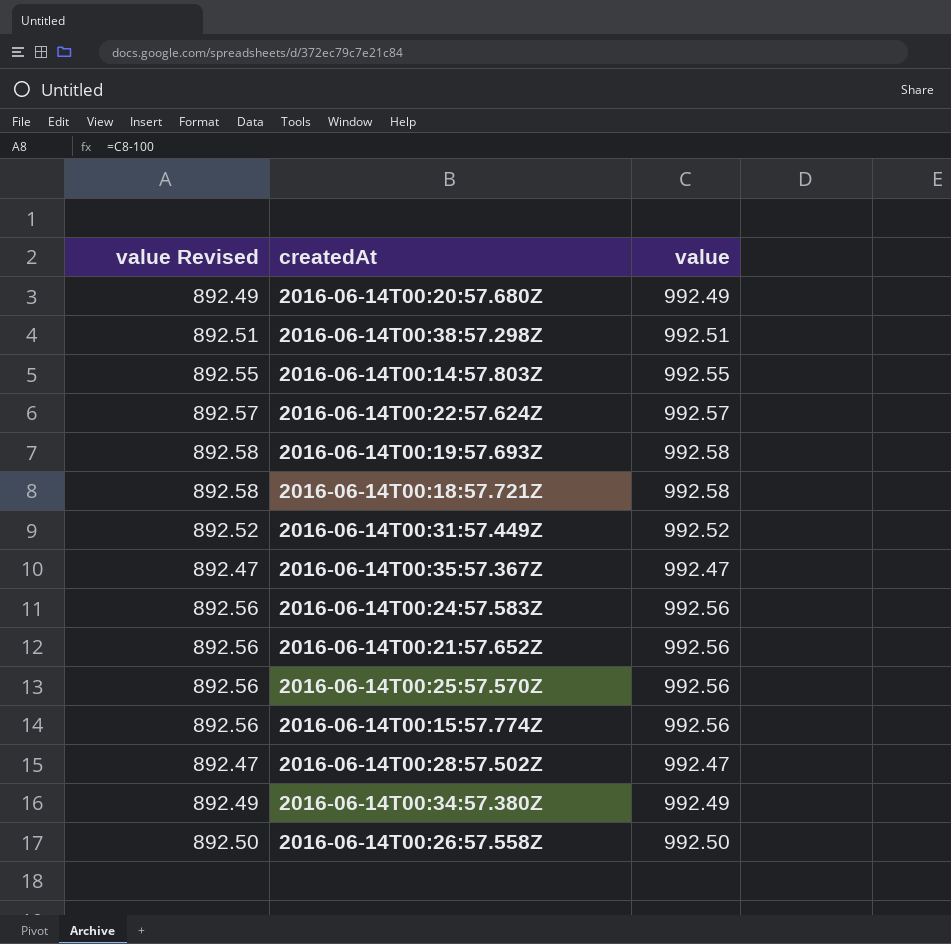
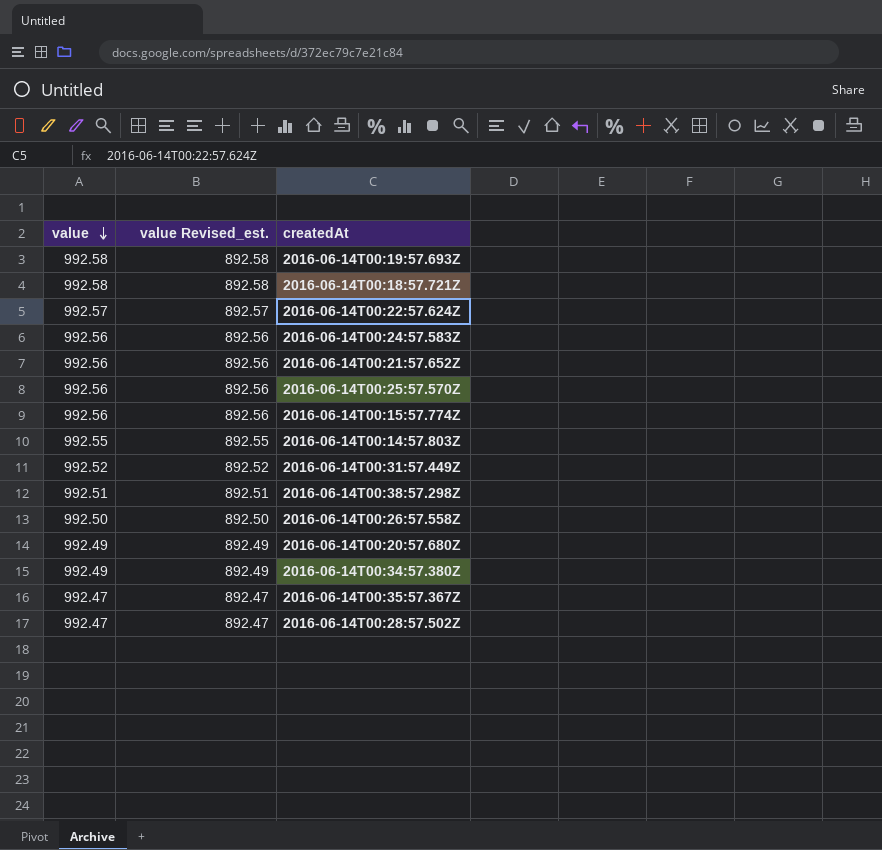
row order: none -> value descending
column value | position: 3 -> 1
column name: value Revised -> value Revised_est.

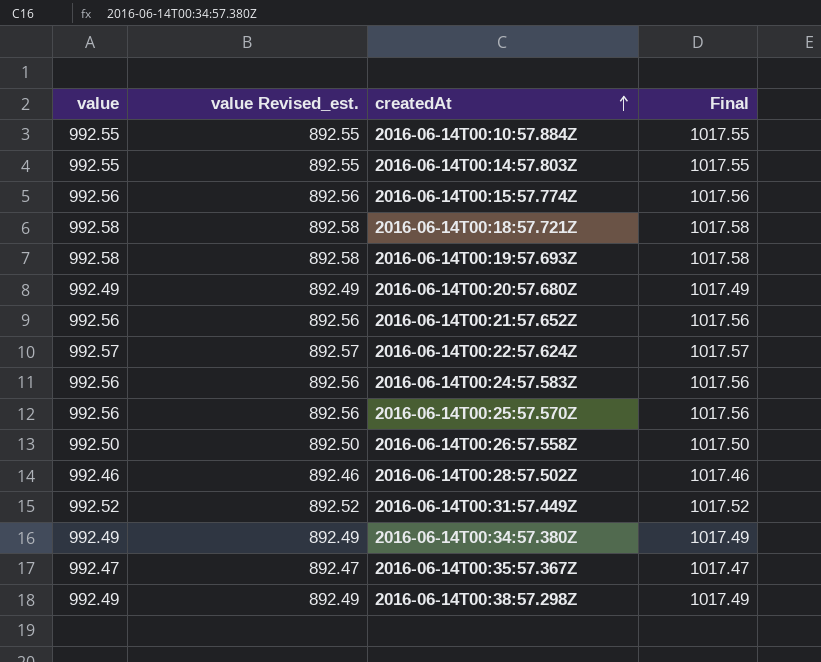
row order: value descending -> createdAt ascending
column Final | formula: none -> [value] + 25
row 2016-06-14T00:10:57.884Z: none -> 992.55 | 892.55 | 1017.55
2016-06-14T00:28:57.502Z | value: 992.47 -> 992.46
2016-06-14T00:28:57.502Z | value Revised_est.: 892.47 -> 892.46
2016-06-14T00:38:57.298Z | value: 992.51 -> 992.49
2016-06-14T00:38:57.298Z | value Revised_est.: 892.51 -> 892.49

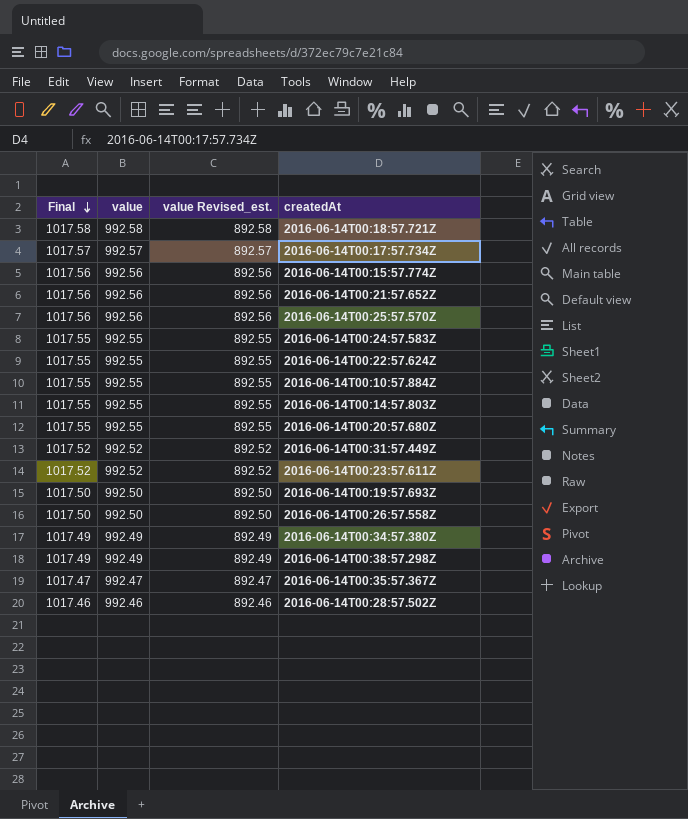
row order: createdAt ascending -> Final descending
column Final | position: 4 -> 1
row 2016-06-14T00:17:57.734Z: none -> 1017.57 | 992.57 | 892.57
2016-06-14T00:24:57.583Z | Final: 1017.56 -> 1017.55
2016-06-14T00:24:57.583Z | value: 992.56 -> 992.55
2016-06-14T00:24:57.583Z | value Revised_est.: 892.56 -> 892.55
2016-06-14T00:22:57.624Z | Final: 1017.57 -> 1017.55
2016-06-14T00:22:57.624Z | value: 992.57 -> 992.55
2016-06-14T00:22:57.624Z | value Revised_est.: 892.57 -> 892.55
2016-06-14T00:20:57.680Z | Final: 1017.49 -> 1017.55
2016-06-14T00:20:57.680Z | value: 992.49 -> 992.55
2016-06-14T00:20:57.680Z | value Revised_est.: 892.49 -> 892.55
row 2016-06-14T00:23:57.611Z: none -> 1017.52 | 992.52 | 892.52
2016-06-14T00:19:57.693Z | Final: 1017.58 -> 1017.50
2016-06-14T00:19:57.693Z | value: 992.58 -> 992.50
2016-06-14T00:19:57.693Z | value Revised_est.: 892.58 -> 892.50

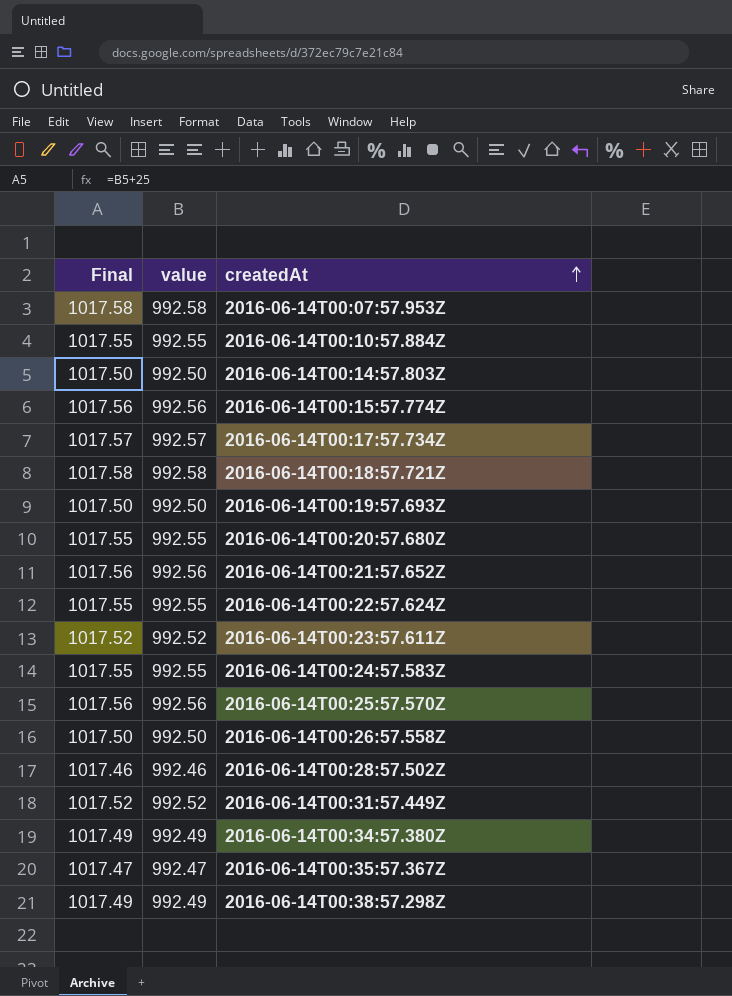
row order: Final descending -> createdAt ascending
column value Revised_est. | formula: [value] - 100 -> none
row 2016-06-14T00:07:57.953Z: none -> 1017.58 | 992.58
2016-06-14T00:14:57.803Z | Final: 1017.55 -> 1017.50
2016-06-14T00:14:57.803Z | value: 992.55 -> 992.50

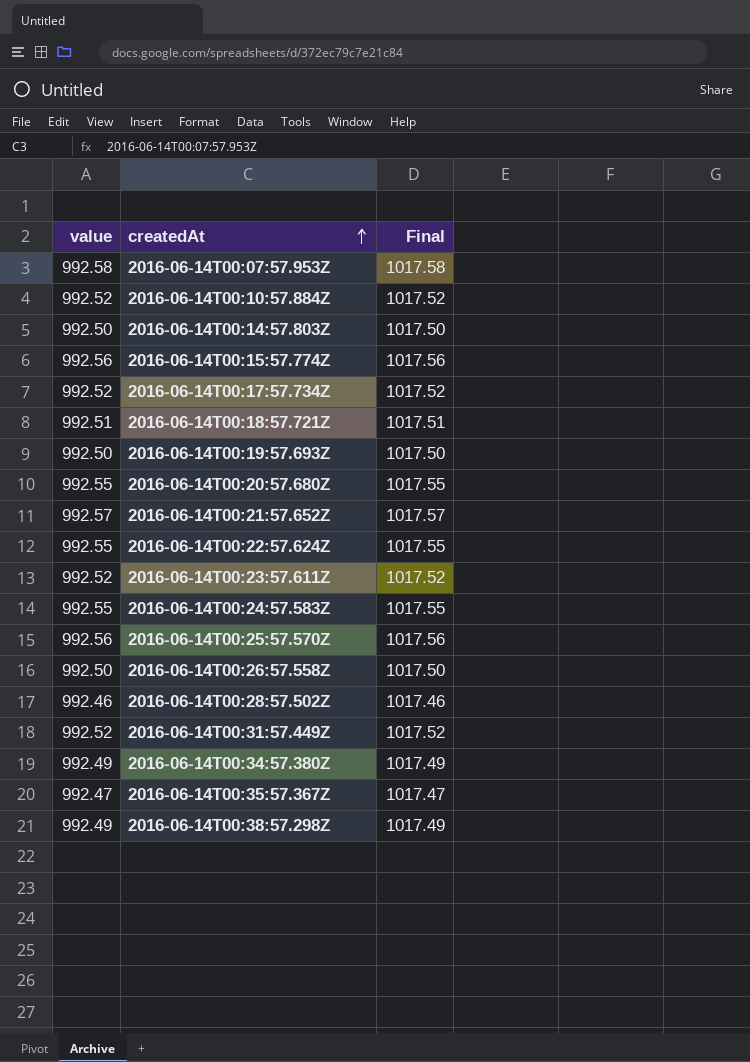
column Final | position: 1 -> 3
2016-06-14T00:10:57.884Z | value: 992.55 -> 992.52
2016-06-14T00:10:57.884Z | Final: 1017.55 -> 1017.52
2016-06-14T00:17:57.734Z | value: 992.57 -> 992.52
2016-06-14T00:17:57.734Z | Final: 1017.57 -> 1017.52
2016-06-14T00:18:57.721Z | value: 992.58 -> 992.51
2016-06-14T00:18:57.721Z | Final: 1017.58 -> 1017.51
2016-06-14T00:21:57.652Z | value: 992.56 -> 992.57
2016-06-14T00:21:57.652Z | Final: 1017.56 -> 1017.57

